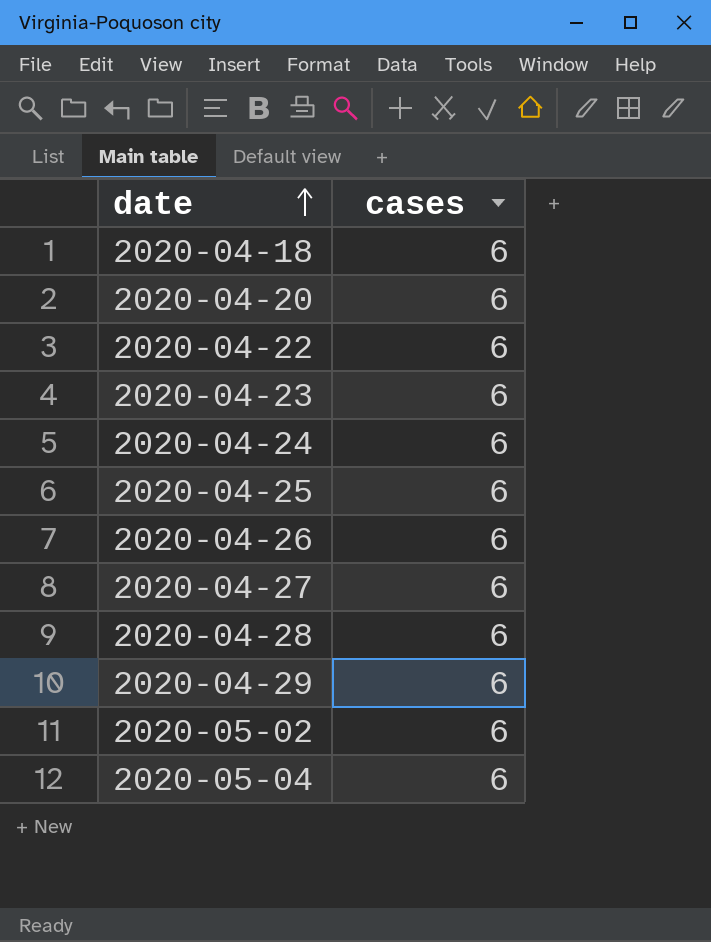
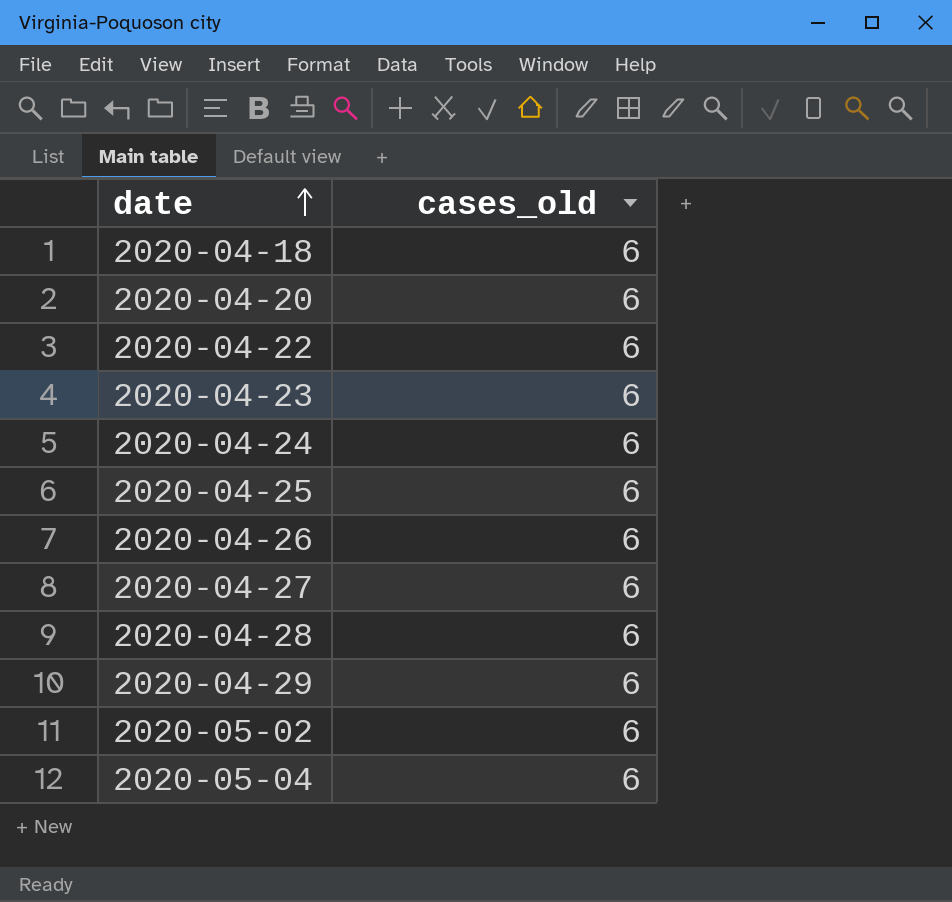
column name: cases -> cases_old

